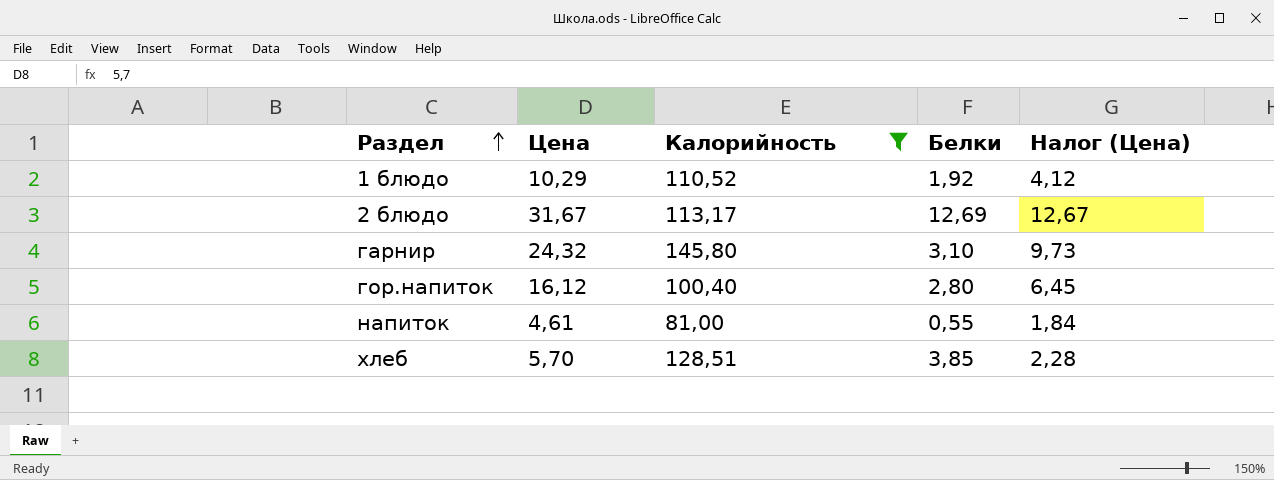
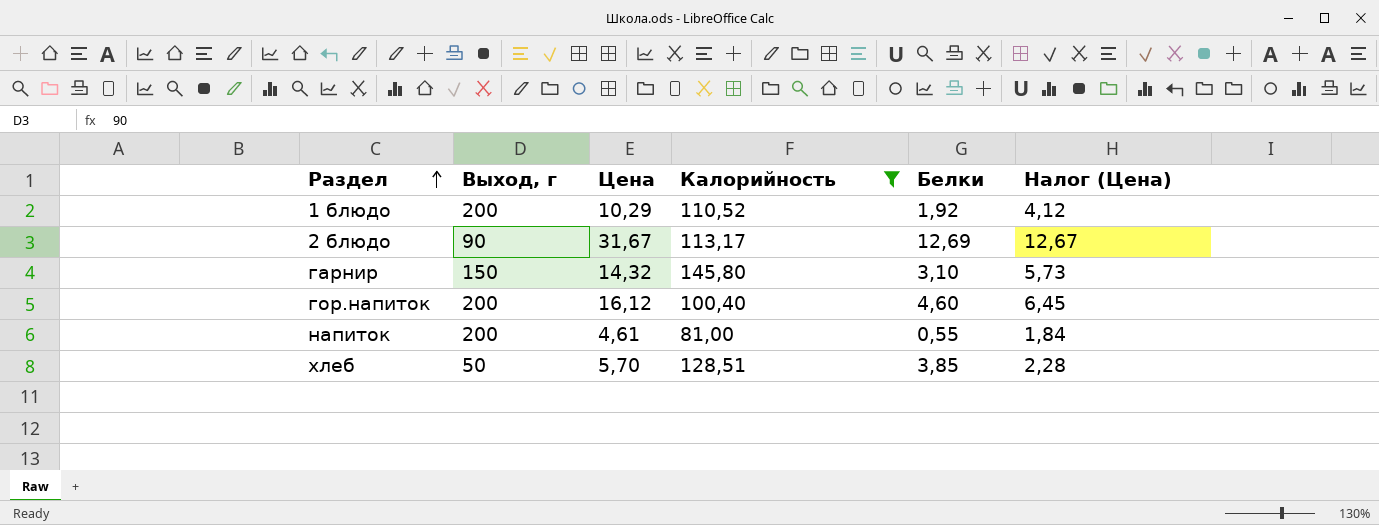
column Выход, г | position: none -> 2
гарнир | Цена: 24,32 -> 14,32
гарнир | Налог (Цена): 9,73 -> 5,73
гор.напиток | Белки: 2,80 -> 4,60

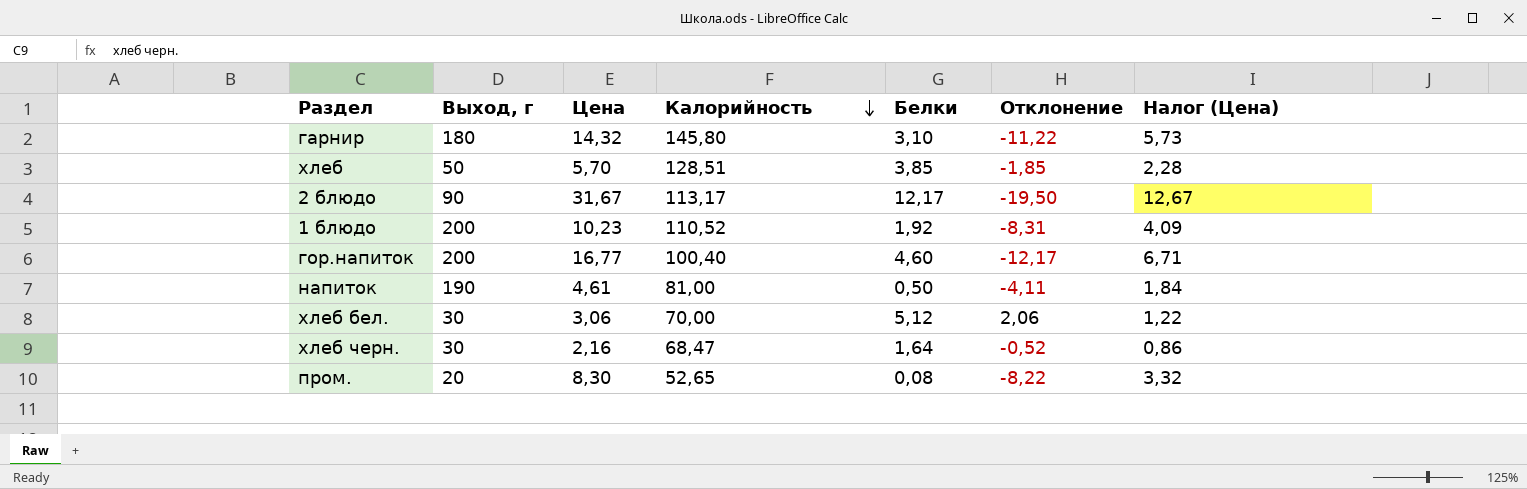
filter: Калорийность >= 81,00 -> none
row order: Раздел ascending -> Калорийность descending
column Отклонение | formula: none -> [Белки] - [Цена]
гарнир | Выход, г: 150 -> 180
2 блюдо | Белки: 12,69 -> 12,17
1 блюдо | Цена: 10,29 -> 10,23
1 блюдо | Налог (Цена): 4,12 -> 4,09
гор.напиток | Цена: 16,12 -> 16,77
гор.напиток | Налог (Цена): 6,45 -> 6,71
напиток | Выход, г: 200 -> 190
напиток | Белки: 0,55 -> 0,50

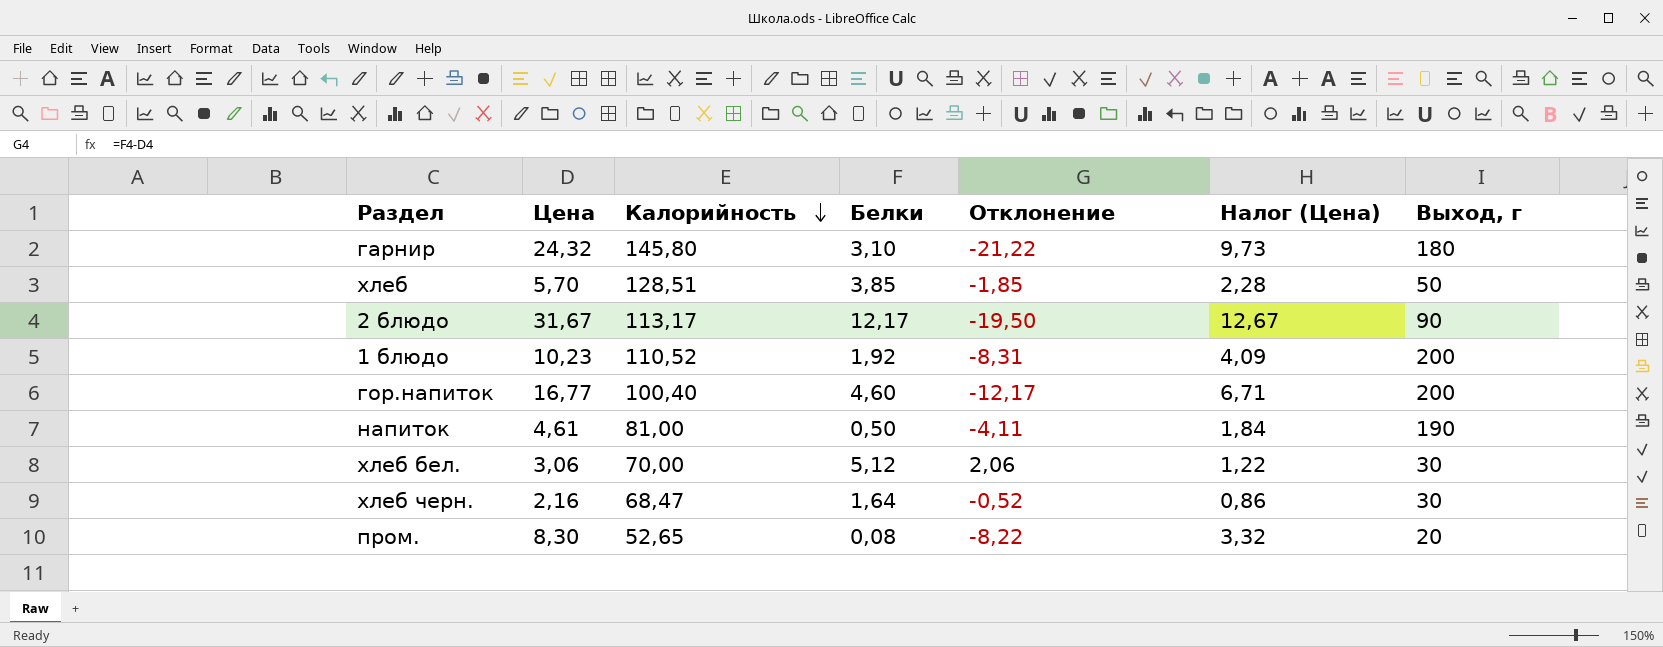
column Выход, г | position: 2 -> 7
гарнир | Цена: 14,32 -> 24,32
гарнир | Отклонение: -11,22 -> -21,22
гарнир | Налог (Цена): 5,73 -> 9,73

